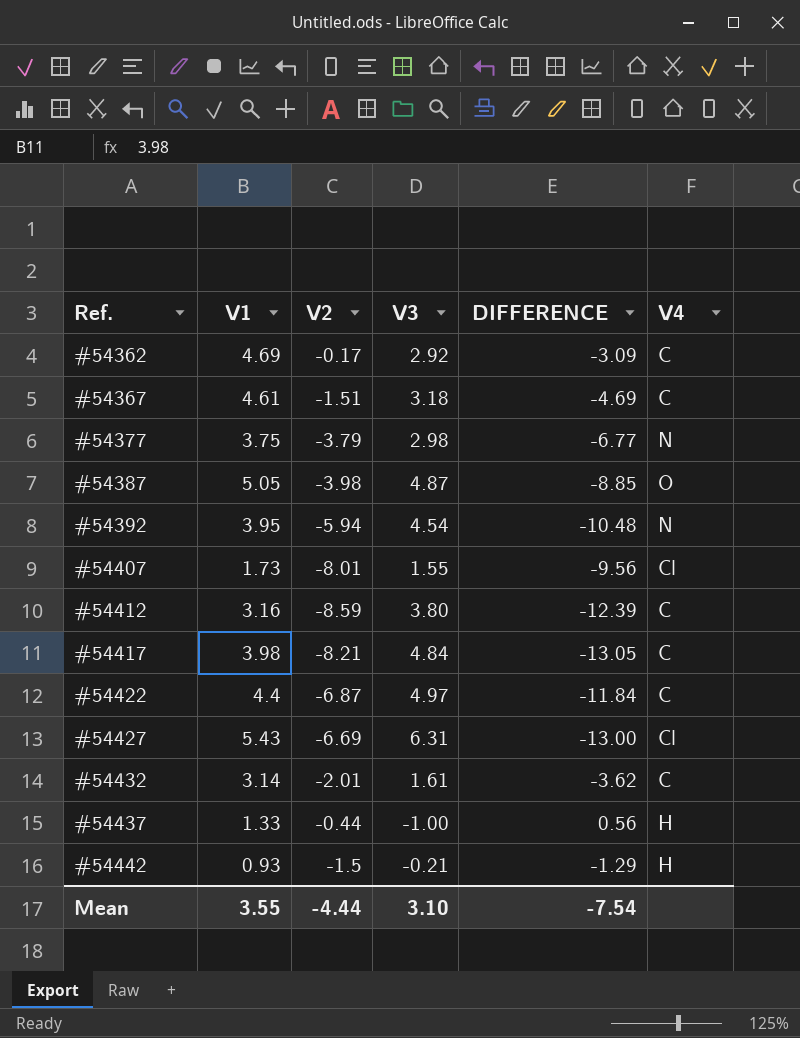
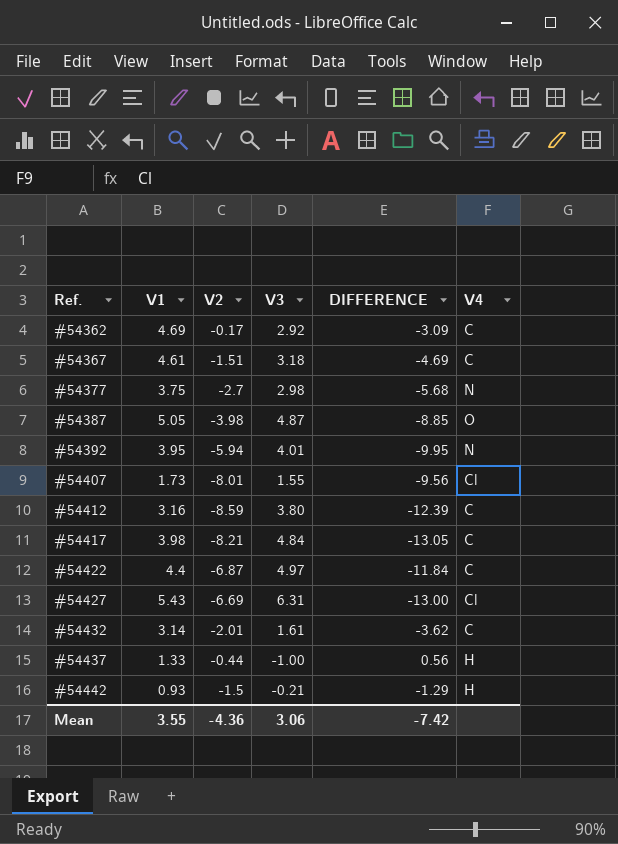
#54377 | V2: -3.79 -> -2.7
#54377 | DIFFERENCE: -6.77 -> -5.68
#54392 | V3: 4.54 -> 4.01
#54392 | DIFFERENCE: -10.48 -> -9.95
Mean | V2: -4.44 -> -4.36
Mean | V3: 3.10 -> 3.06
Mean | DIFFERENCE: -7.54 -> -7.42

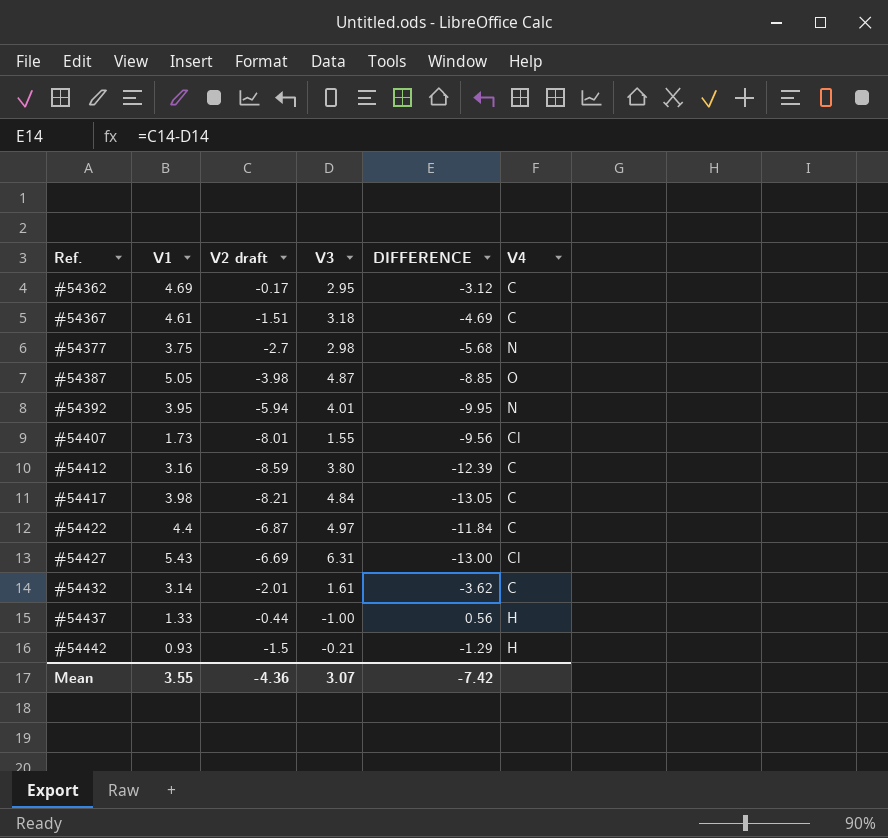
column name: V2 -> V2 draft
#54362 | V3: 2.92 -> 2.95
#54362 | DIFFERENCE: -3.09 -> -3.12
Mean | V3: 3.06 -> 3.07

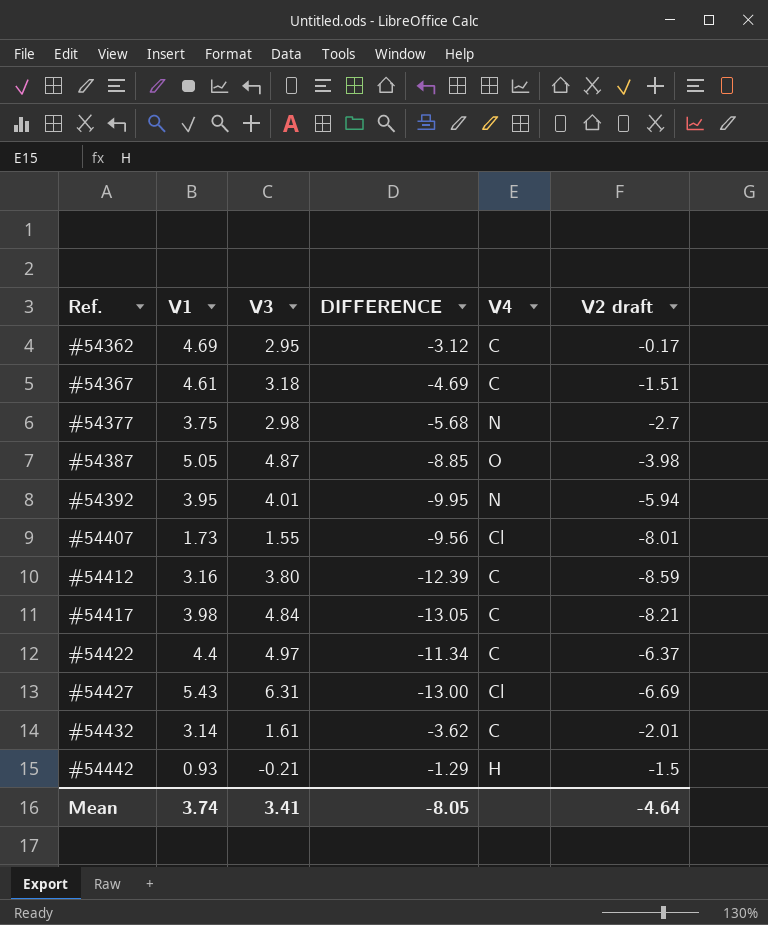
column V2 draft | position: 3 -> 6
row #54437: 1.33 | -0.44 | -1.00 | 0.56 | H -> none
#54422 | DIFFERENCE: -11.84 -> -11.34
#54422 | V2 draft: -6.87 -> -6.37
Mean | V1: 3.55 -> 3.74
Mean | V3: 3.07 -> 3.41
Mean | DIFFERENCE: -7.42 -> -8.05
Mean | V2 draft: -4.36 -> -4.64

